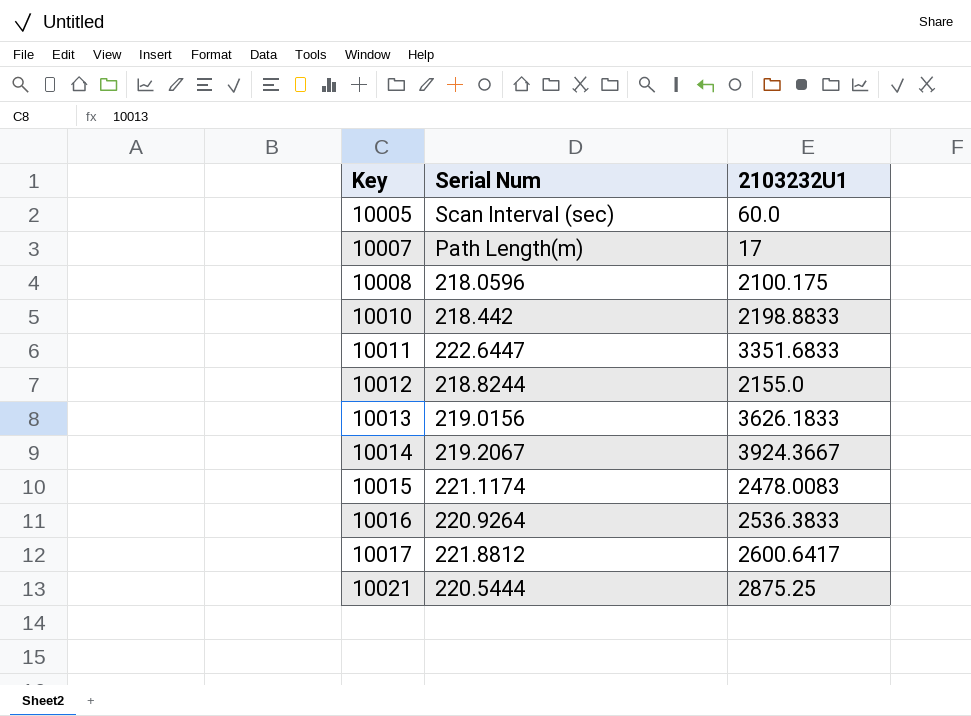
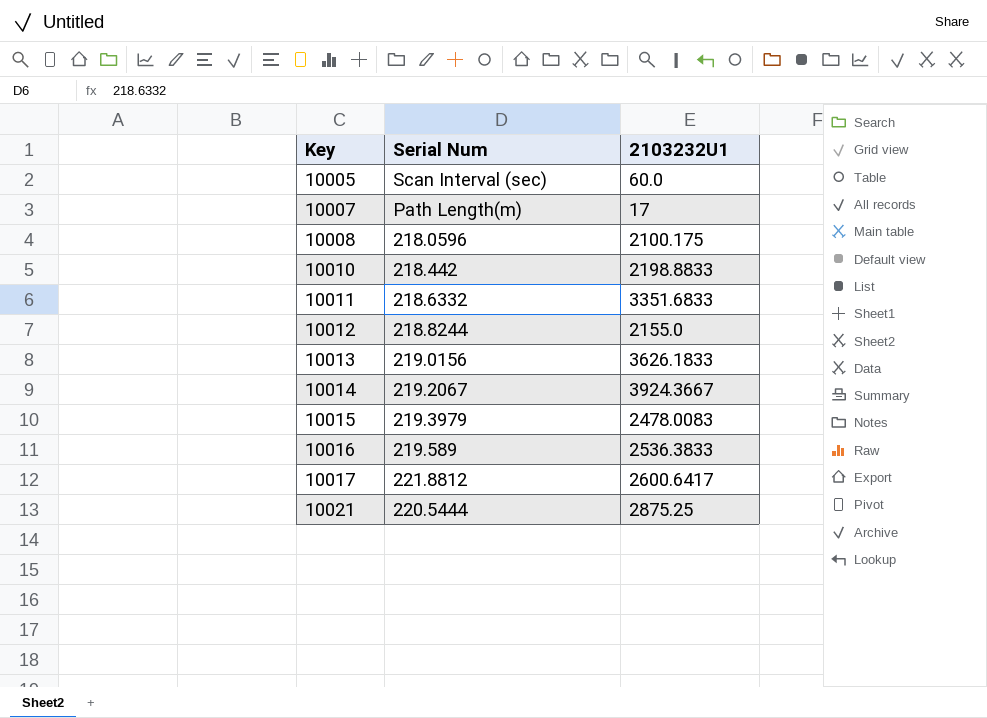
10011 | Serial Num: 222.6447 -> 218.6332
10015 | Serial Num: 221.1174 -> 219.3979
10016 | Serial Num: 220.9264 -> 219.589

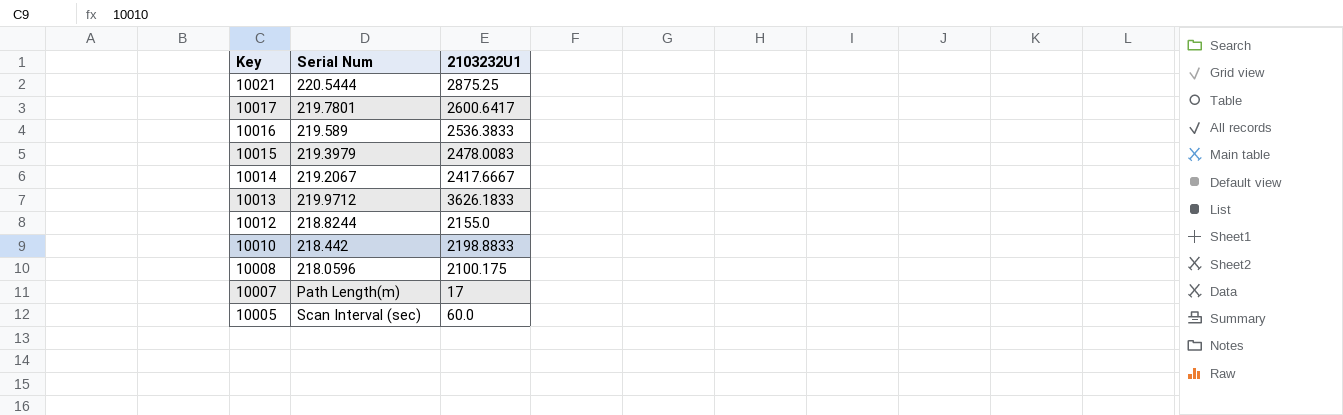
row order: Key ascending -> Key descending
row 10011: 218.6332 | 3351.6833 -> none
10017 | Serial Num: 221.8812 -> 219.7801
10014 | 2103232U1: 3924.3667 -> 2417.6667
10013 | Serial Num: 219.0156 -> 219.9712

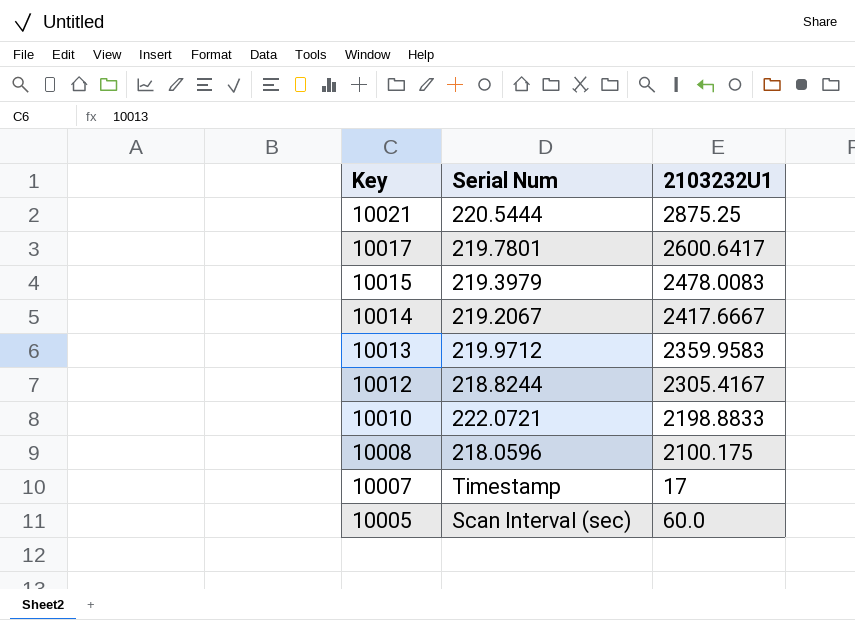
row 10016: 219.589 | 2536.3833 -> none
10013 | 2103232U1: 3626.1833 -> 2359.9583
10012 | 2103232U1: 2155.0 -> 2305.4167
10010 | Serial Num: 218.442 -> 222.0721
10007 | Serial Num: Path Length(m) -> Timestamp

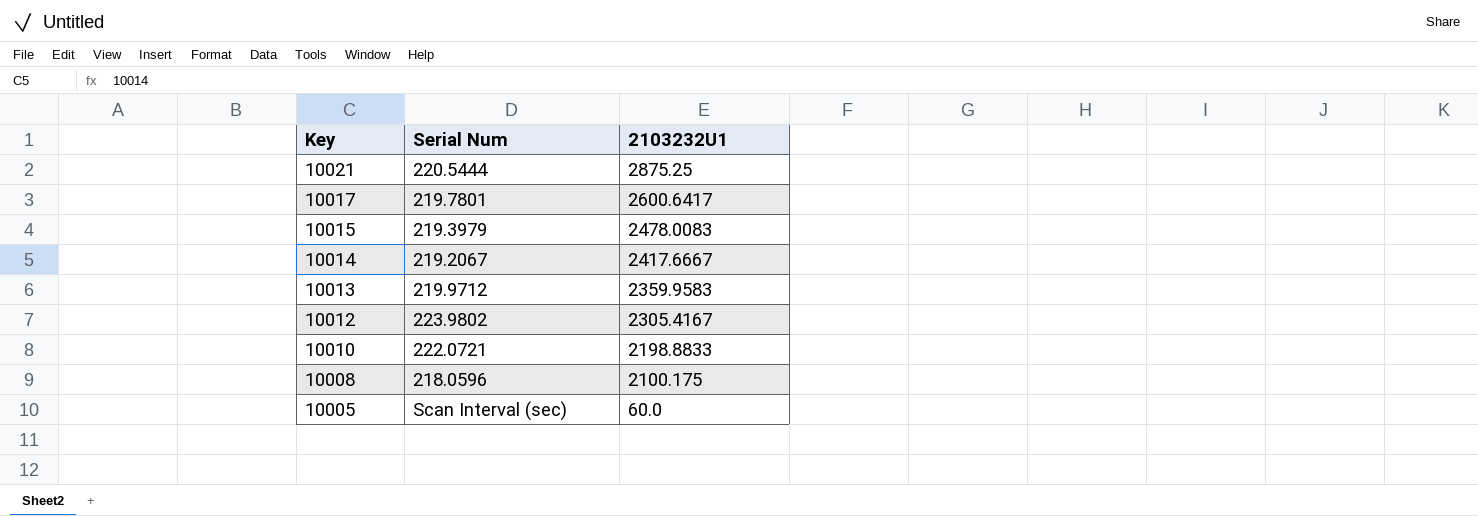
row 10007: Timestamp | 17 -> none
10012 | Serial Num: 218.8244 -> 223.9802

